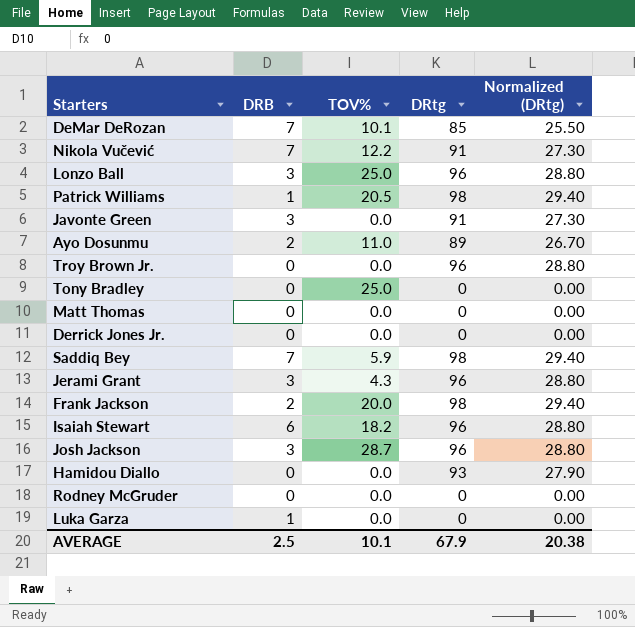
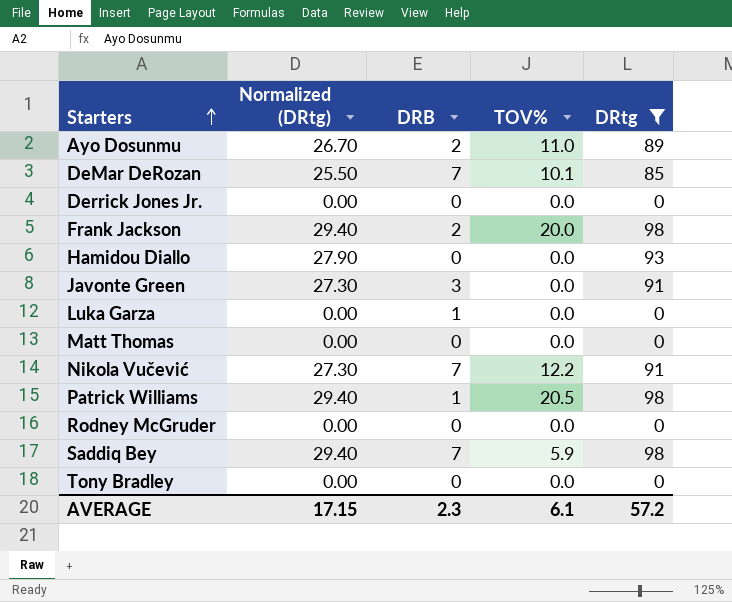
filter: none -> DRtg != 96
row order: none -> Starters ascending
column Normalized (DRtg) | position: 5 -> 2
Tony Bradley | TOV%: 25.0 -> 0.0
AVERAGE | Normalized (DRtg): 20.38 -> 17.15
AVERAGE | DRB: 2.5 -> 2.3
AVERAGE | TOV%: 10.1 -> 6.1
AVERAGE | DRtg: 67.9 -> 57.2

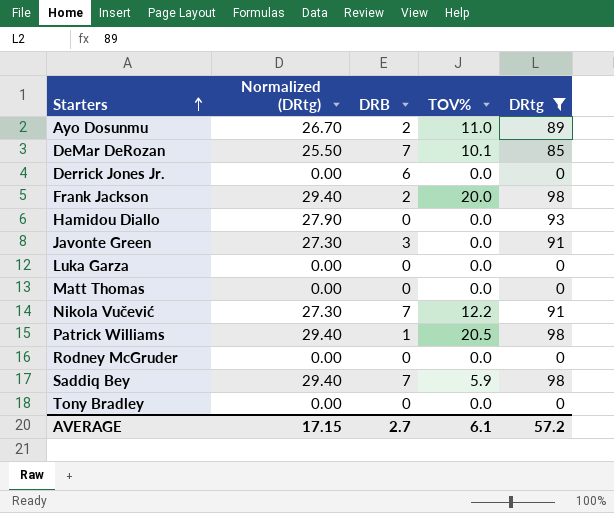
Derrick Jones Jr. | DRB: 0 -> 6
Luka Garza | DRB: 1 -> 0
AVERAGE | DRB: 2.3 -> 2.7

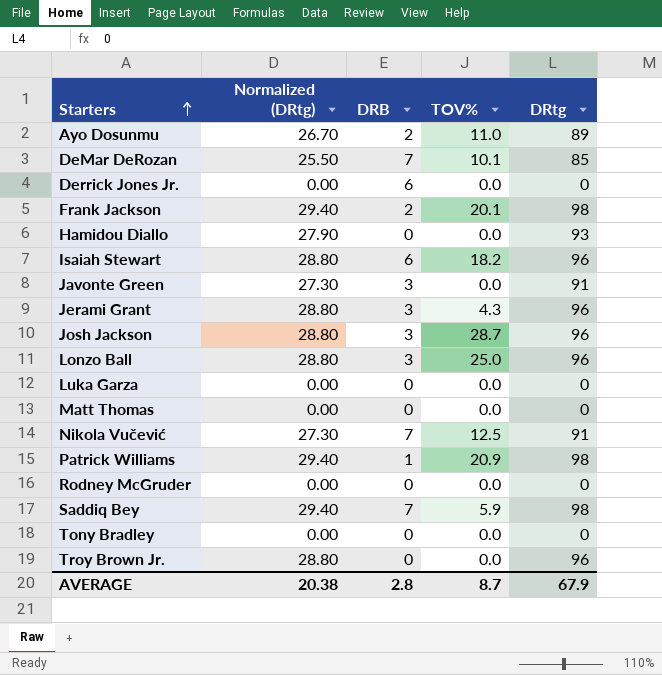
filter: DRtg != 96 -> none
Frank Jackson | TOV%: 20.0 -> 20.1
Nikola Vučević | TOV%: 12.2 -> 12.5
Patrick Williams | TOV%: 20.5 -> 20.9
AVERAGE | Normalized (DRtg): 17.15 -> 20.38
AVERAGE | DRB: 2.7 -> 2.8
AVERAGE | TOV%: 6.1 -> 8.7
AVERAGE | DRtg: 57.2 -> 67.9

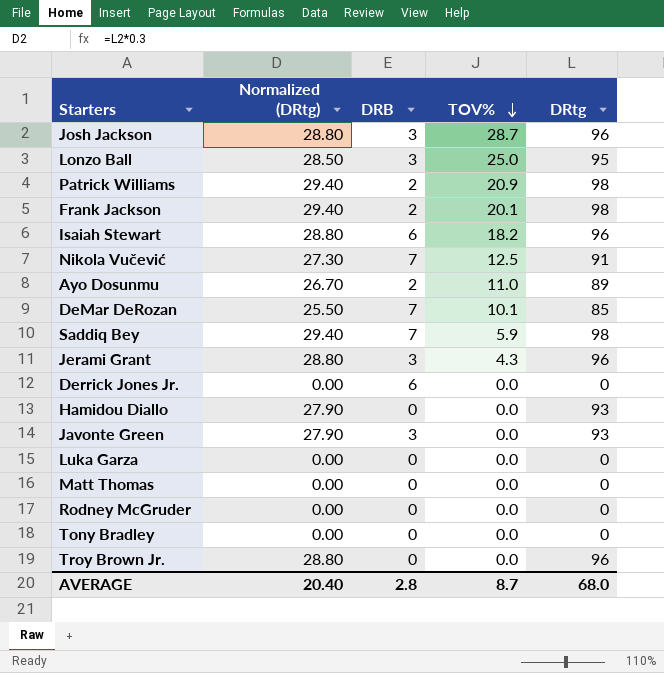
row order: Starters ascending -> TOV% descending
Lonzo Ball | Normalized (DRtg): 28.80 -> 28.50
Lonzo Ball | DRtg: 96 -> 95
Patrick Williams | DRB: 1 -> 2
Javonte Green | Normalized (DRtg): 27.30 -> 27.90
Javonte Green | DRtg: 91 -> 93
AVERAGE | Normalized (DRtg): 20.38 -> 20.40
AVERAGE | DRtg: 67.9 -> 68.0

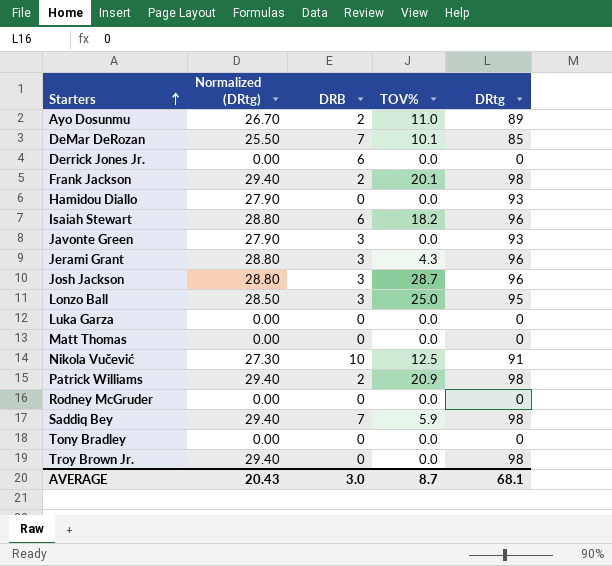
row order: TOV% descending -> Starters ascending
Nikola Vučević | DRB: 7 -> 10
Troy Brown Jr. | Normalized (DRtg): 28.80 -> 29.40
Troy Brown Jr. | DRtg: 96 -> 98
AVERAGE | Normalized (DRtg): 20.40 -> 20.43
AVERAGE | DRB: 2.8 -> 3.0
AVERAGE | DRtg: 68.0 -> 68.1

